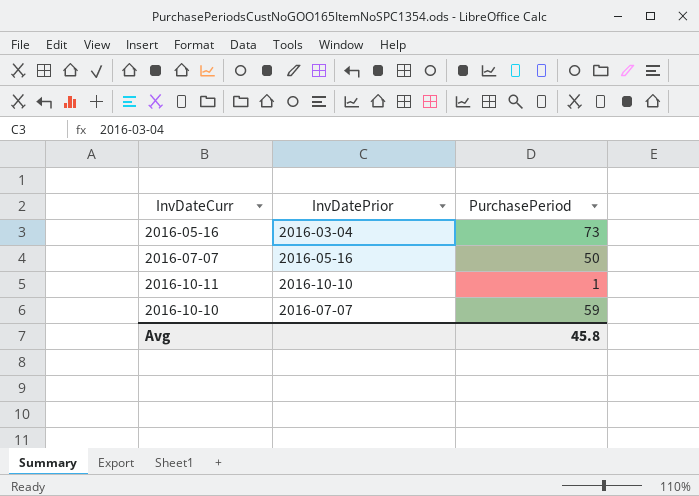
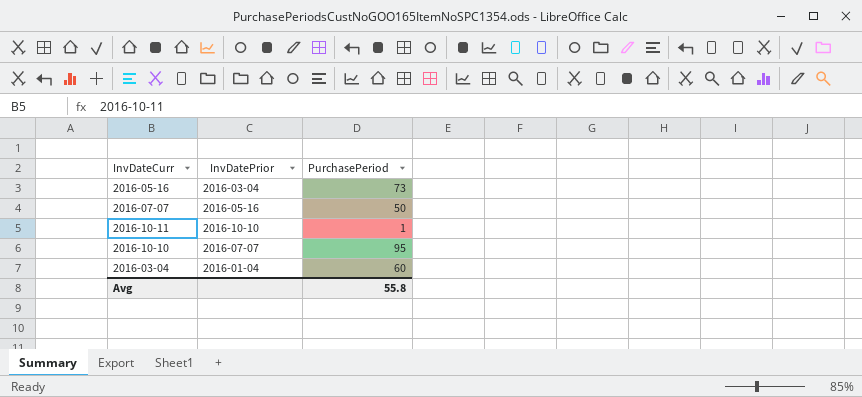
2016-10-10 | PurchasePeriod: 59 -> 95
row 2016-03-04: none -> 2016-01-04 | 60
Avg | PurchasePeriod: 45.8 -> 55.8

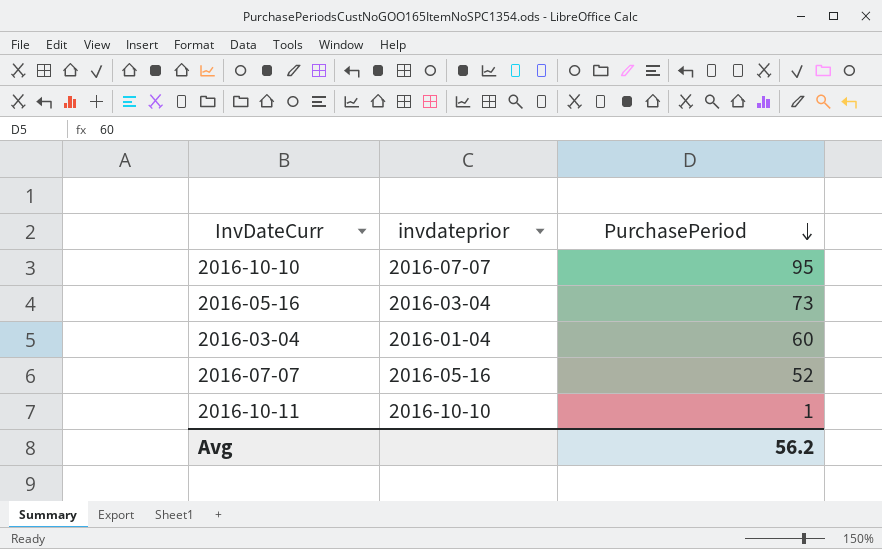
row order: none -> PurchasePeriod descending
column name: InvDatePrior -> invdateprior
2016-07-07 | PurchasePeriod: 50 -> 52
Avg | PurchasePeriod: 55.8 -> 56.2

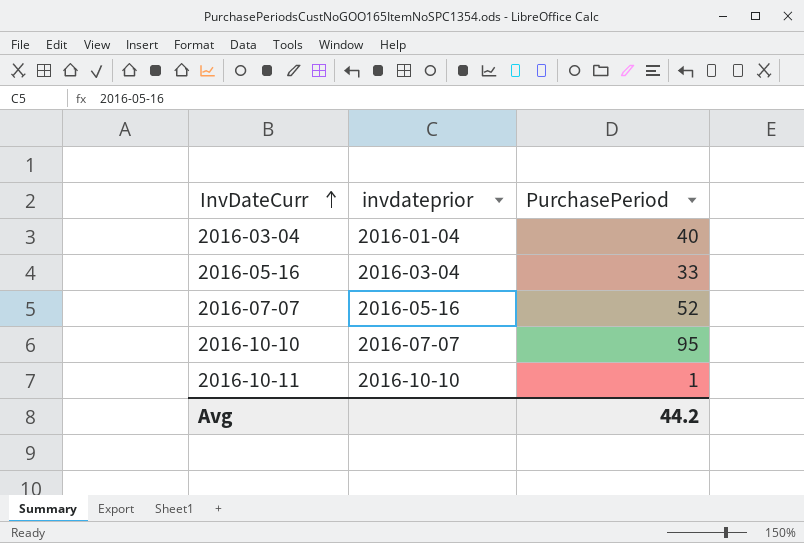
row order: PurchasePeriod descending -> InvDateCurr ascending
2016-03-04 | PurchasePeriod: 60 -> 40
2016-05-16 | PurchasePeriod: 73 -> 33
Avg | PurchasePeriod: 56.2 -> 44.2

